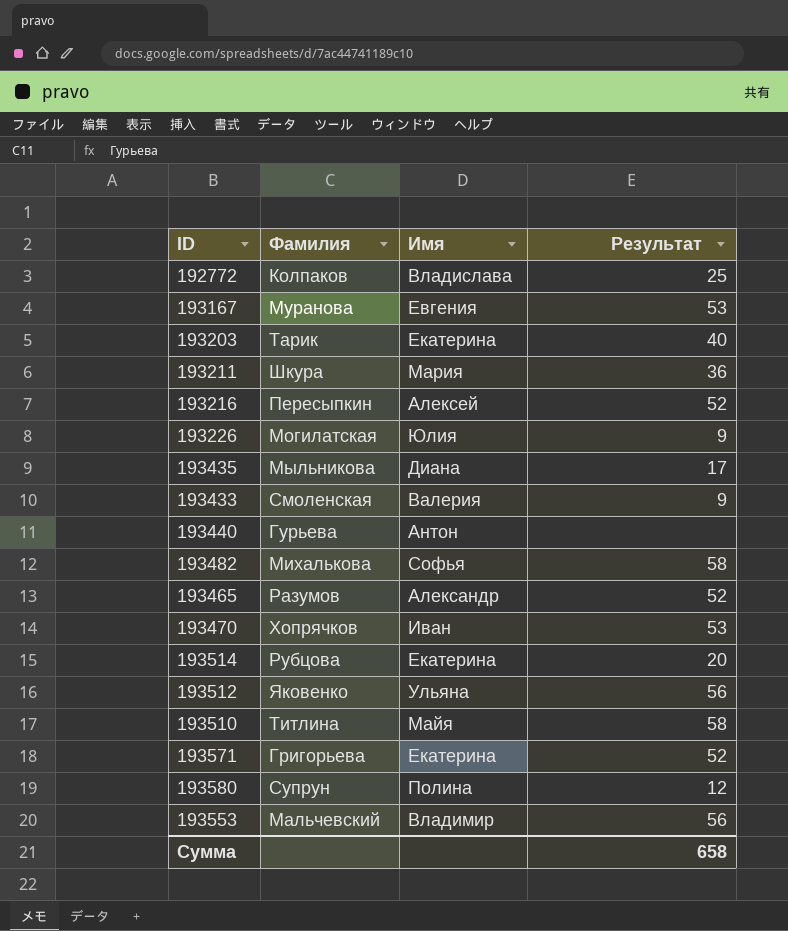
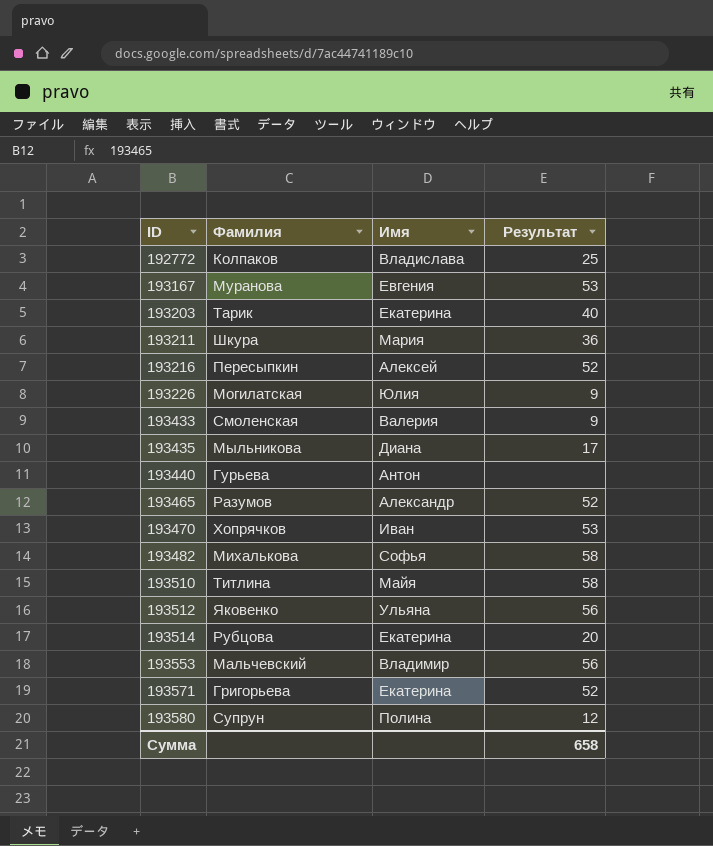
row order: none -> ID ascending

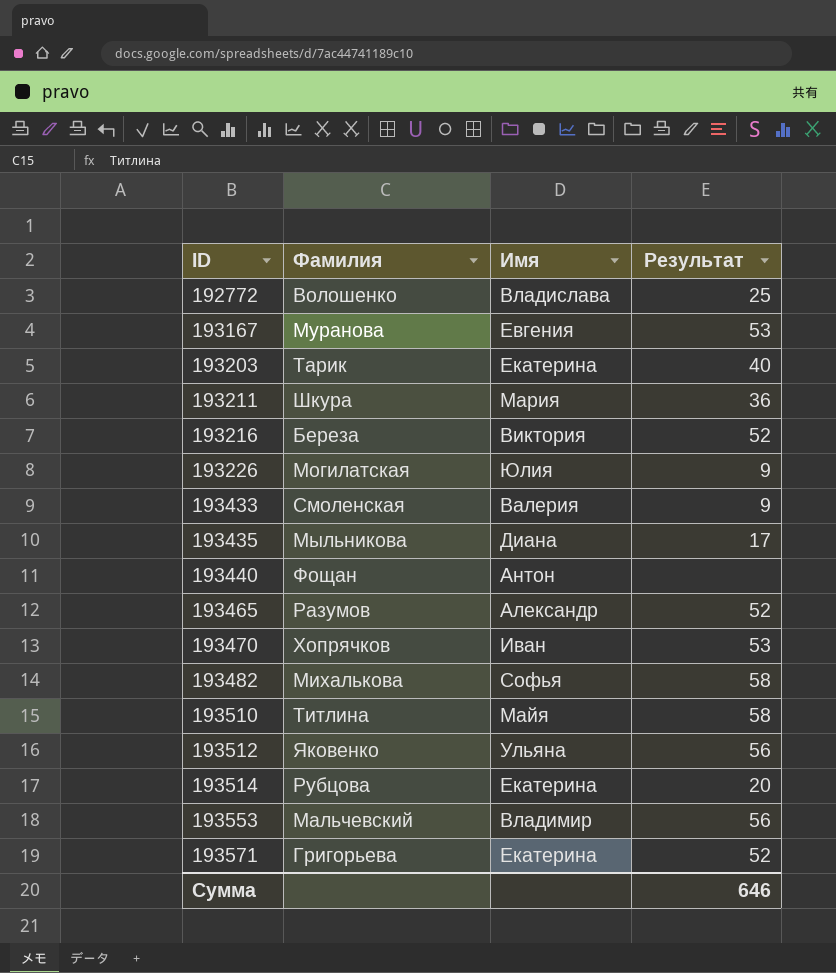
row 193580: Супрун | Полина | 12 -> none
192772 | Фамилия: Колпаков -> Волошенко
193216 | Фамилия: Пересыпкин -> Береза
193216 | Имя: Алексей -> Виктория
193440 | Фамилия: Гурьева -> Фощан
Сумма | Результат: 658 -> 646

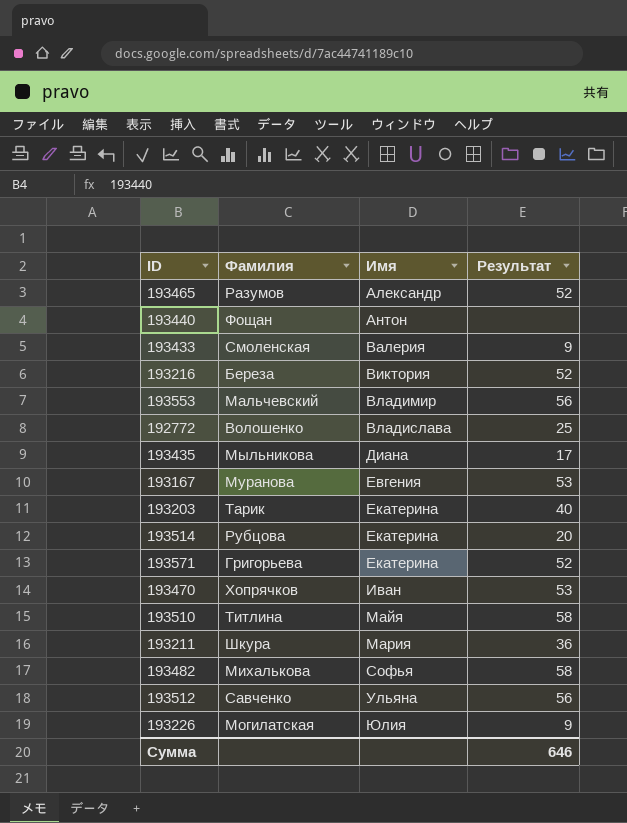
row order: ID ascending -> Имя ascending
193512 | Фамилия: Яковенко -> Савченко

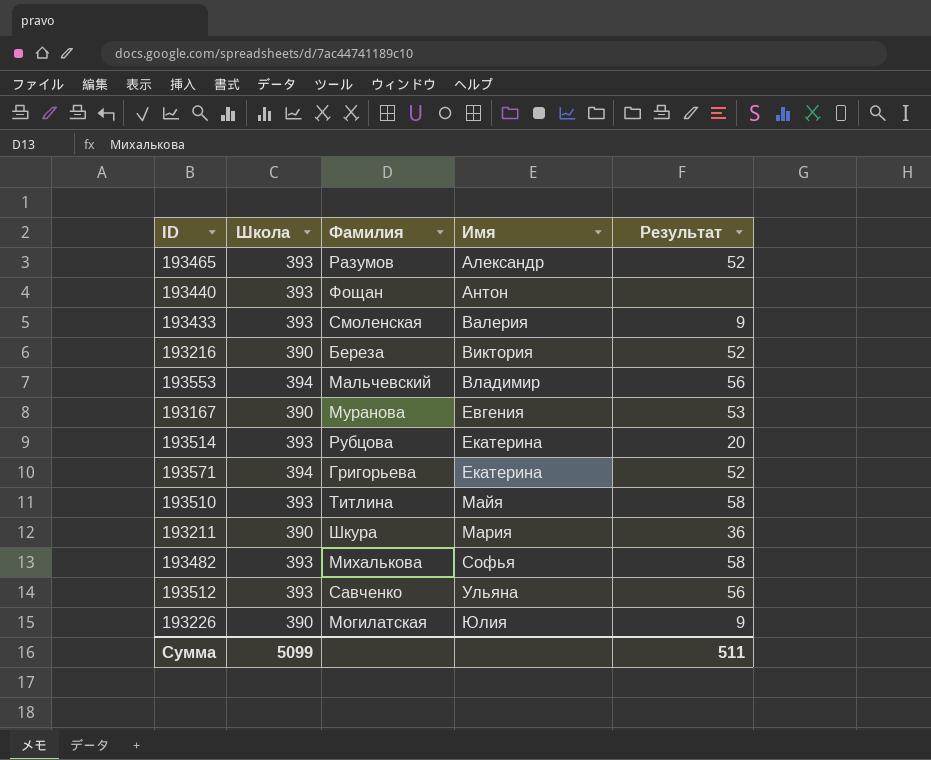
column Школа | position: none -> 2
row 192772: Волошенко | Владислава | 25 -> none
row 193435: Мыльникова | Диана | 17 -> none
row 193203: Тарик | Екатерина | 40 -> none
row 193470: Хопрячков | Иван | 53 -> none
Сумма | Результат: 646 -> 511

